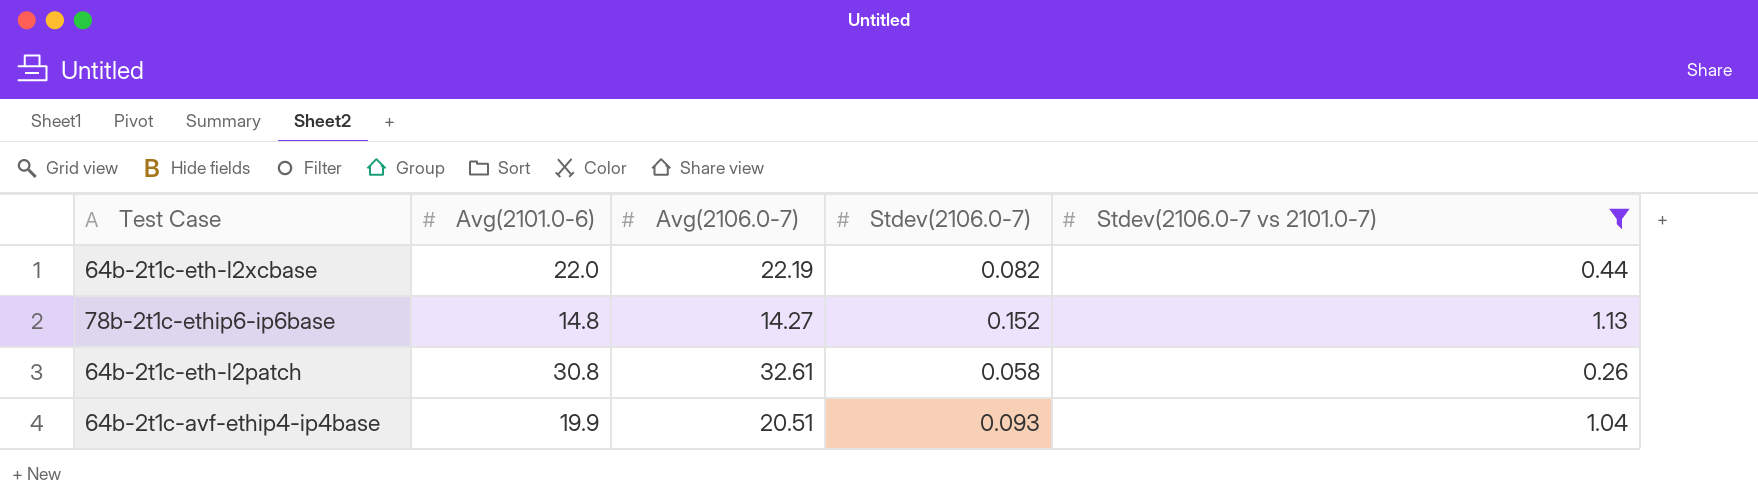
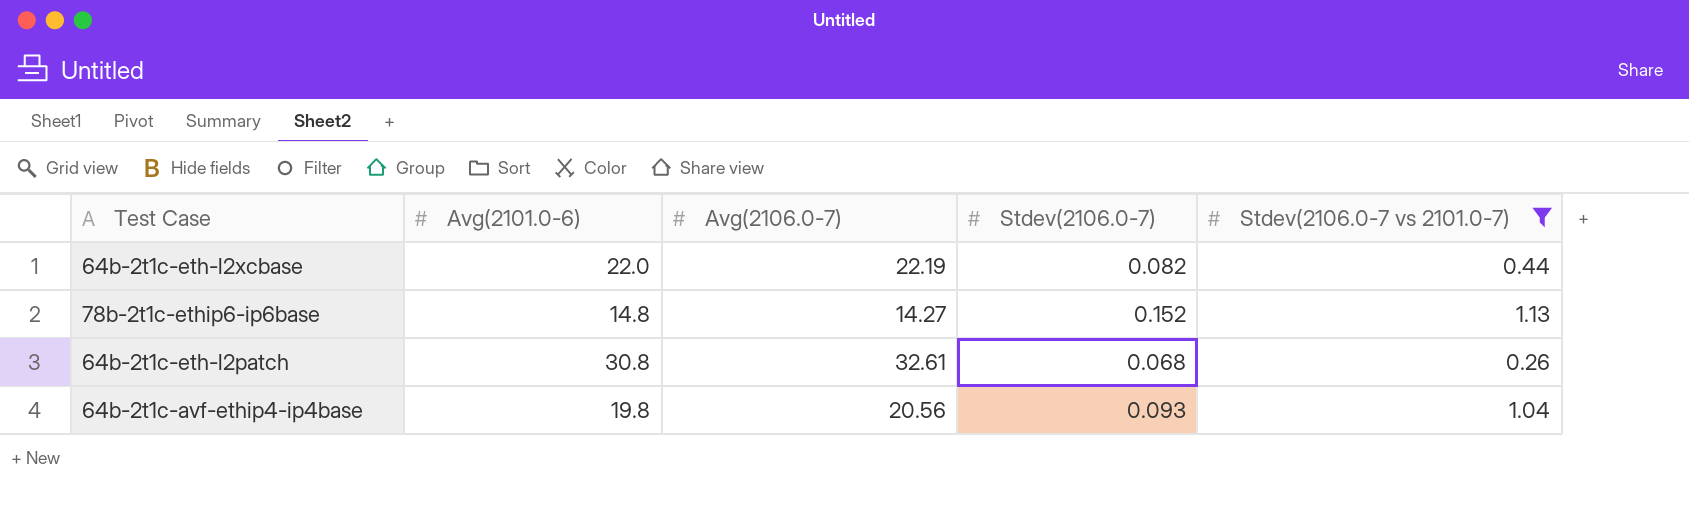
64b-2t1c-eth-l2patch | Stdev(2106.0-7): 0.058 -> 0.068
64b-2t1c-avf-ethip4-ip4base | Avg(2101.0-6): 19.9 -> 19.8
64b-2t1c-avf-ethip4-ip4base | Avg(2106.0-7): 20.51 -> 20.56

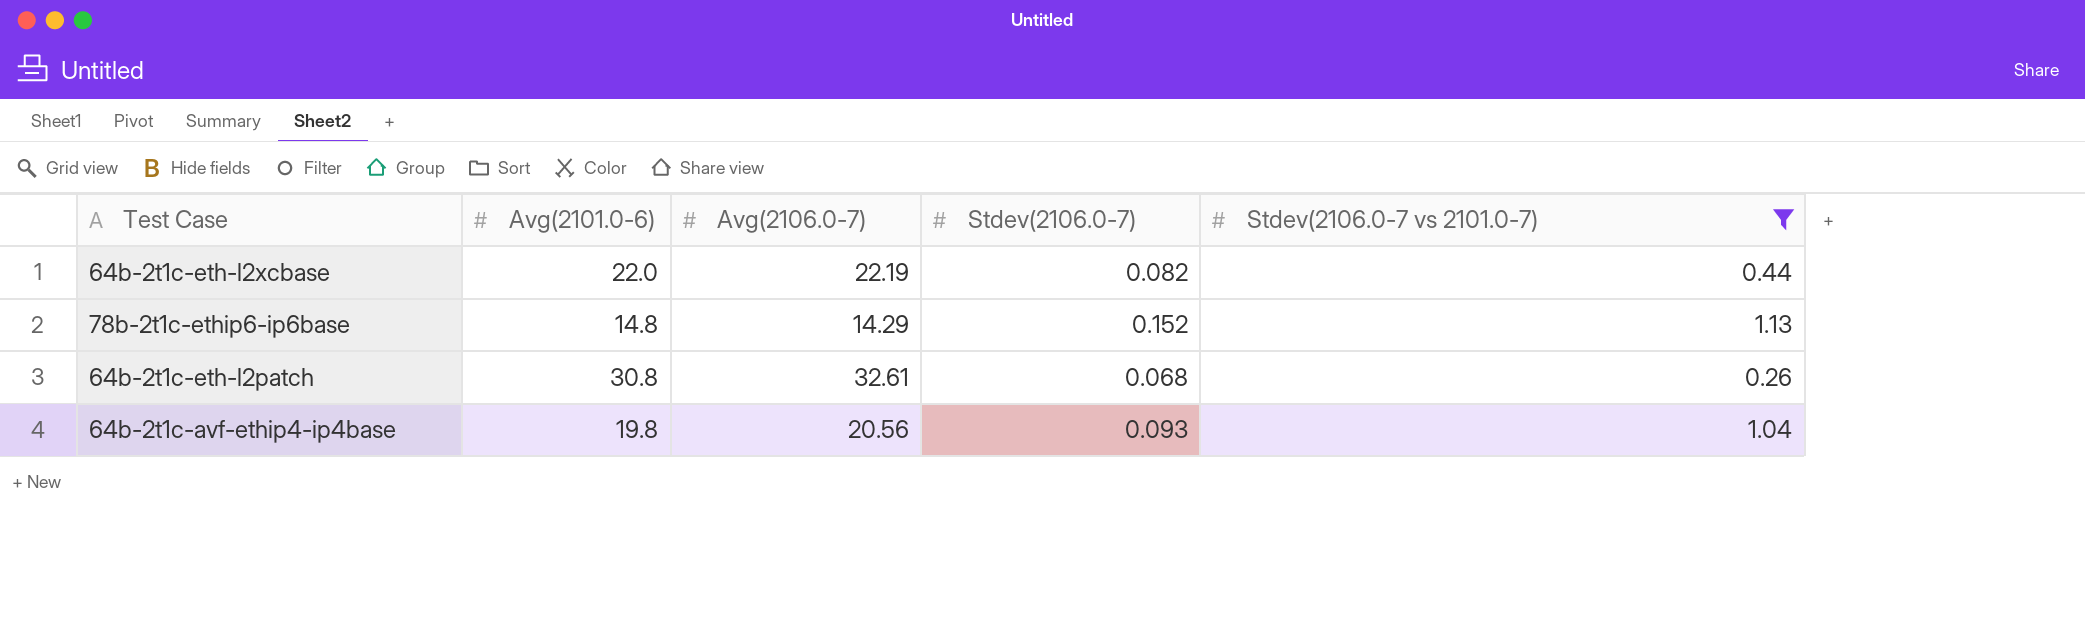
78b-2t1c-ethip6-ip6base | Avg(2106.0-7): 14.27 -> 14.29

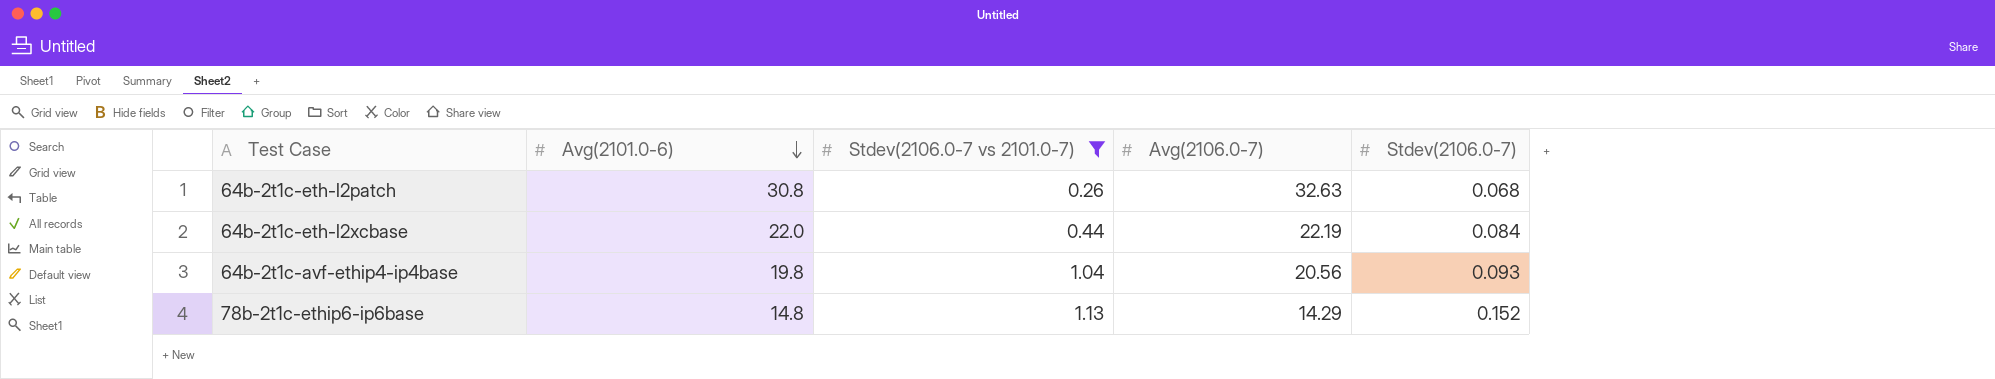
row order: none -> Avg(2101.0-6) descending
column Stdev(2106.0-7 vs 2101.0-7) | position: 5 -> 3
64b-2t1c-eth-l2patch | Avg(2106.0-7): 32.61 -> 32.63
64b-2t1c-eth-l2xcbase | Stdev(2106.0-7): 0.082 -> 0.084

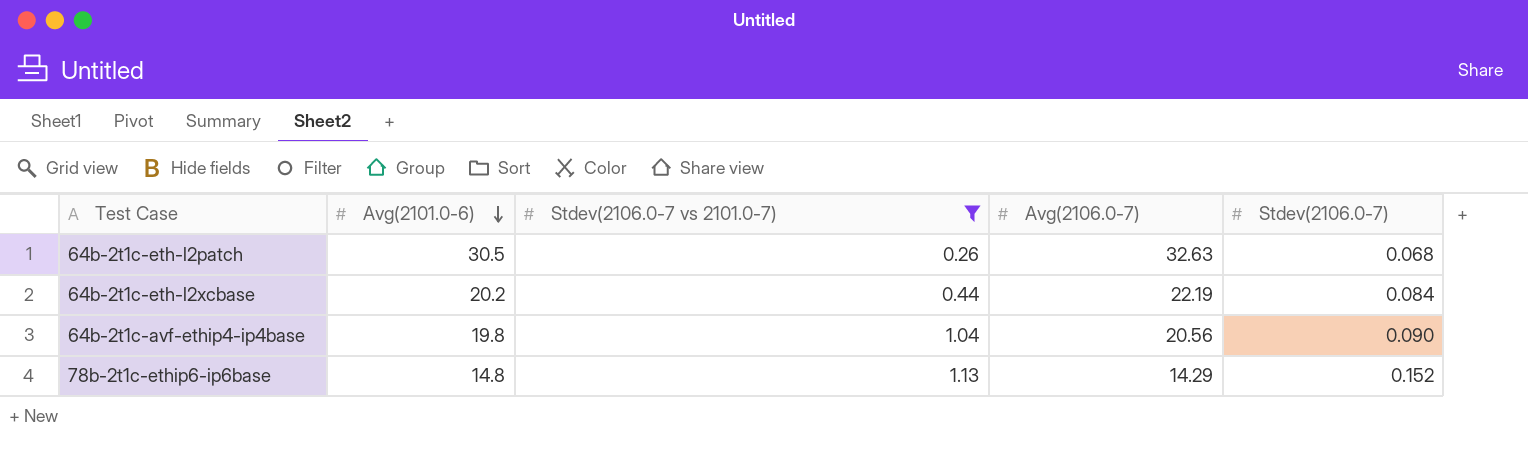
64b-2t1c-eth-l2patch | Avg(2101.0-6): 30.8 -> 30.5
64b-2t1c-eth-l2xcbase | Avg(2101.0-6): 22.0 -> 20.2
64b-2t1c-avf-ethip4-ip4base | Stdev(2106.0-7): 0.093 -> 0.090

